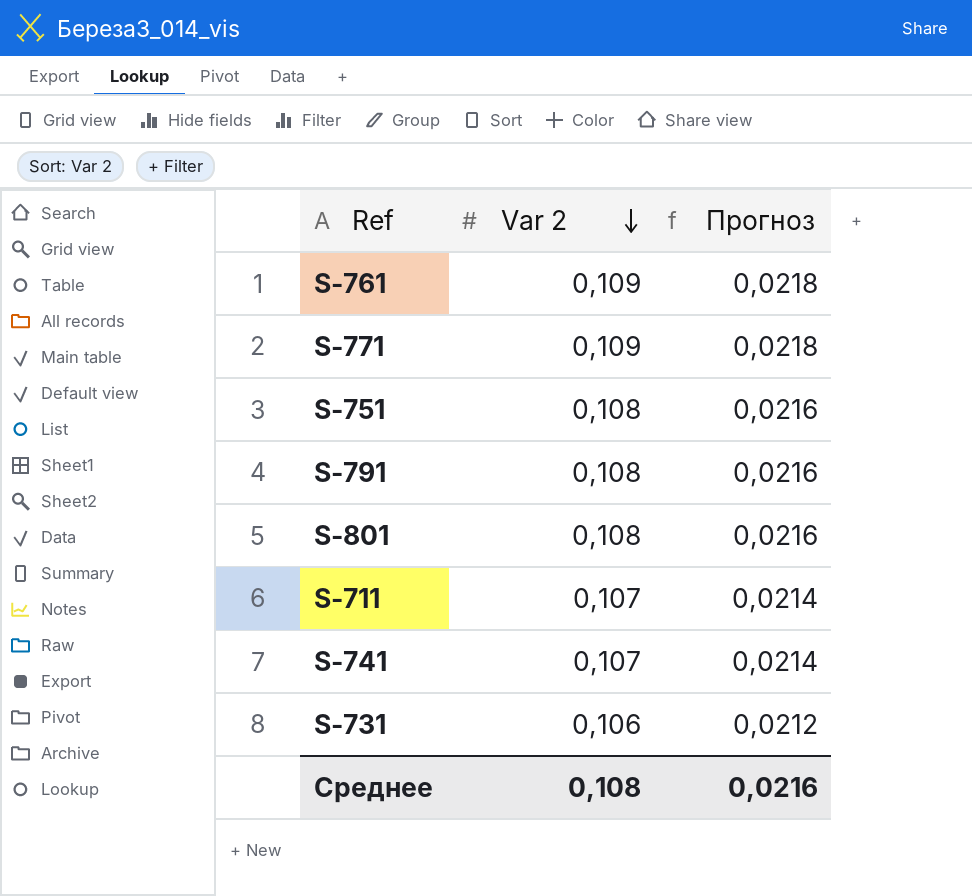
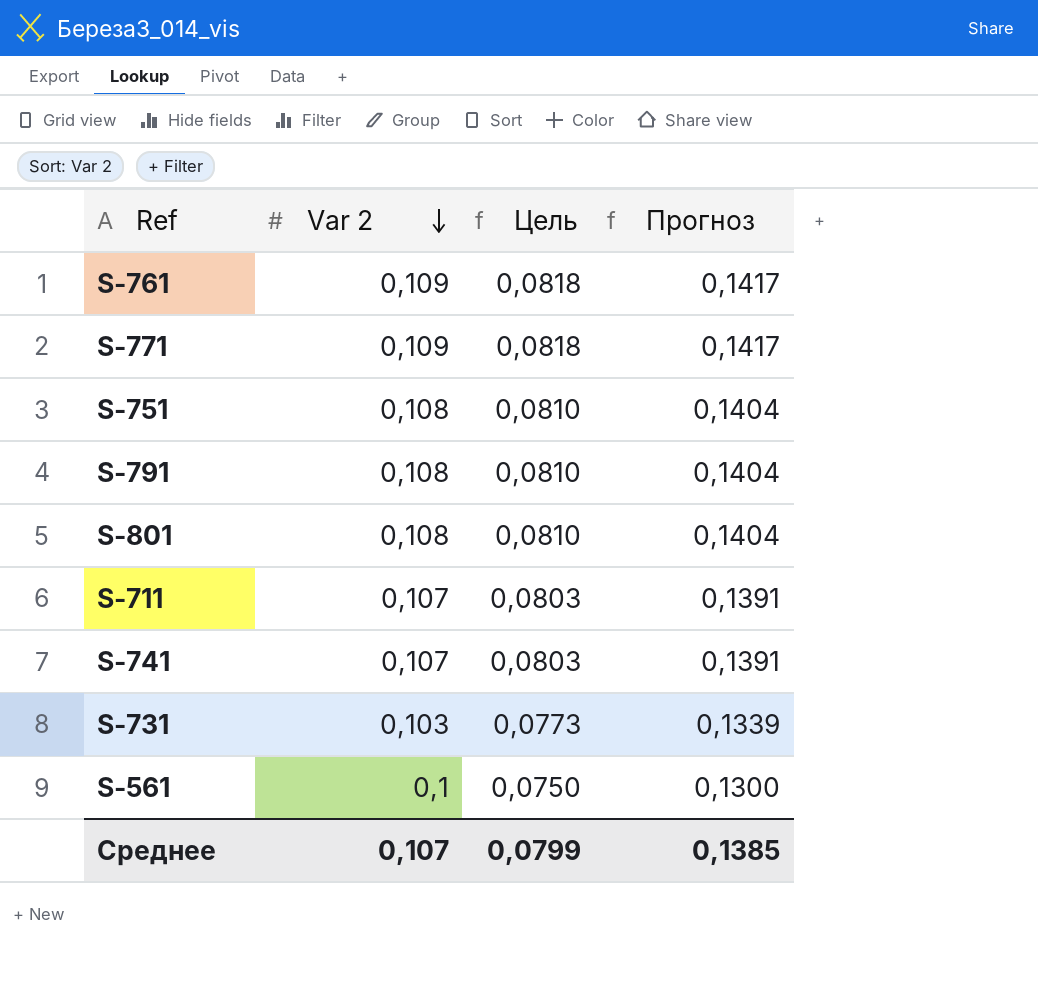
column Цель | formula: none -> [Var 2] * 0,75
column Прогноз | formula: [Var 2] * 0,2 -> [Var 2] * 1,3
S-731 | Var 2: 0,106 -> 0,103
row S-561: none -> 0,1 | 0,0750 | 0,1300
Среднее | Var 2: 0,108 -> 0,107
Среднее | Прогноз: 0,0216 -> 0,1385

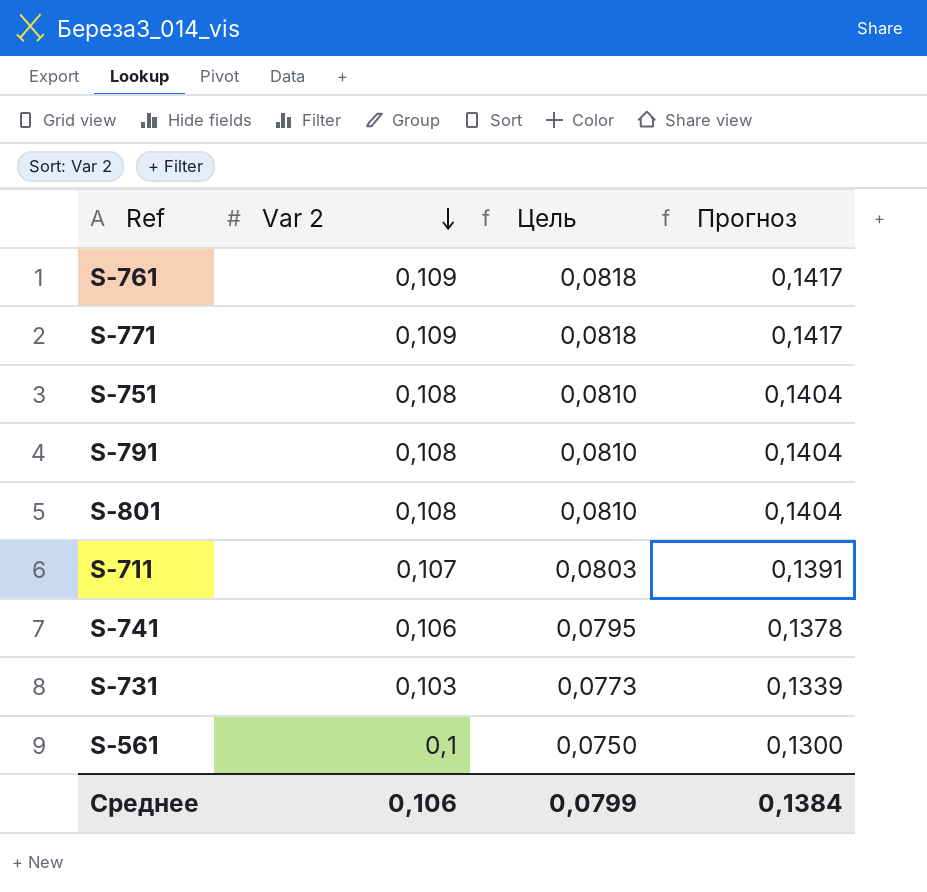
S-741 | Var 2: 0,107 -> 0,106
S-741 | Цель: 0,0803 -> 0,0795
S-741 | Прогноз: 0,1391 -> 0,1378
Среднее | Var 2: 0,107 -> 0,106
Среднее | Прогноз: 0,1385 -> 0,1384

